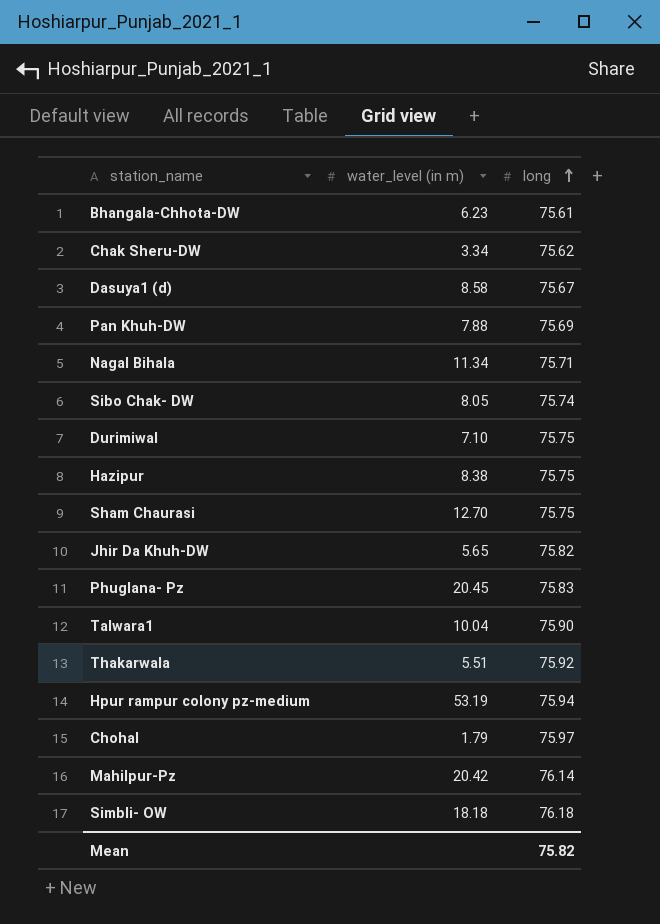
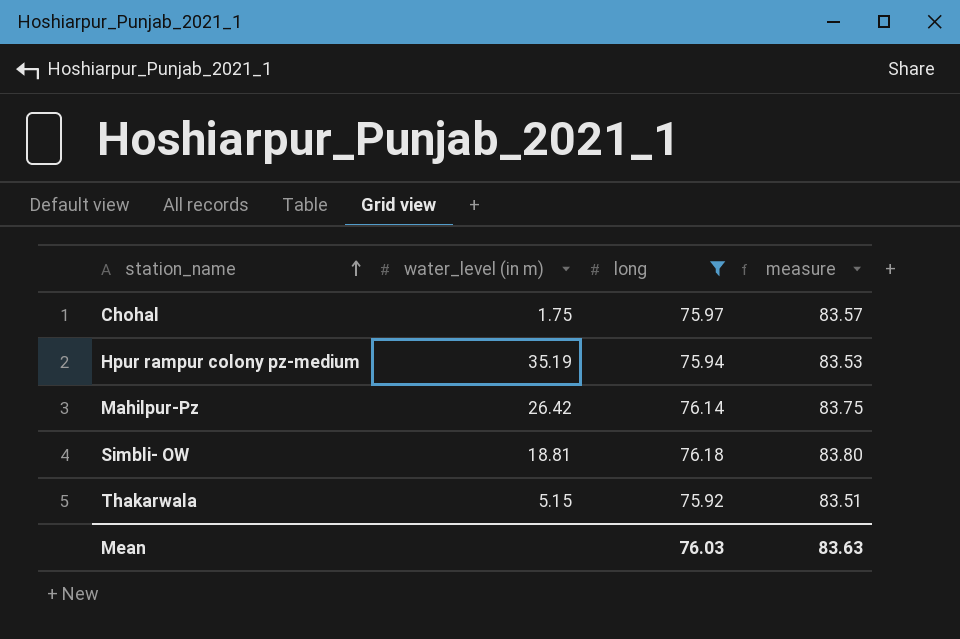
filter: none -> long >= 75.92
row order: long ascending -> station_name ascending
column measure | formula: none -> [long] * 1.1
Chohal | water_level (in m): 1.79 -> 1.75
Hpur rampur colony pz-medium | water_level (in m): 53.19 -> 35.19
Mahilpur-Pz | water_level (in m): 20.42 -> 26.42
Simbli- OW | water_level (in m): 18.18 -> 18.81
Thakarwala | water_level (in m): 5.51 -> 5.15
Mean | long: 75.82 -> 76.03

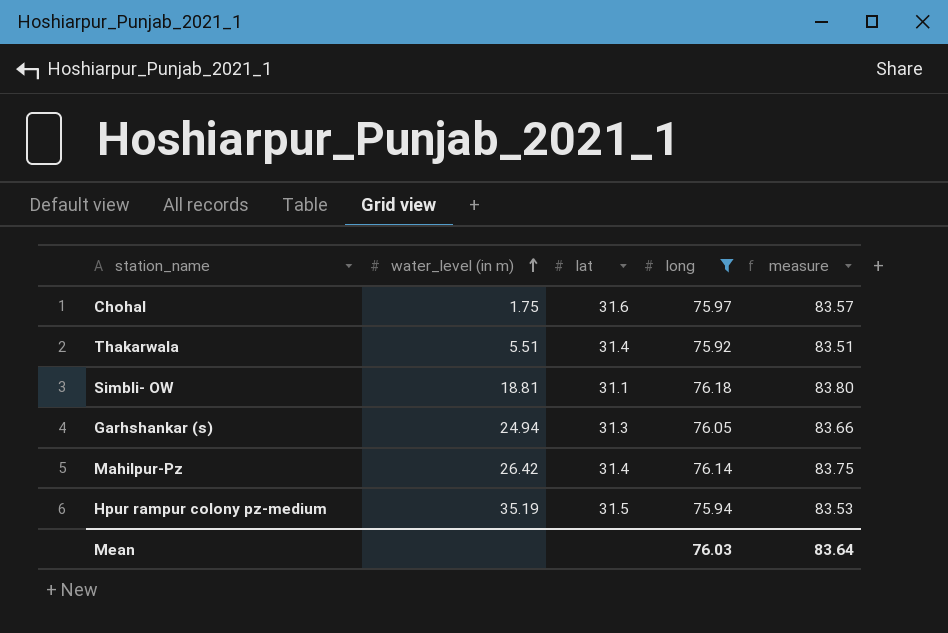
row order: station_name ascending -> water_level (in m) ascending
column lat | position: none -> 3
Thakarwala | water_level (in m): 5.15 -> 5.51
row Garhshankar (s): none -> 24.94 | 31.3 | 76.05 | 83.66
Mean | measure: 83.63 -> 83.64

